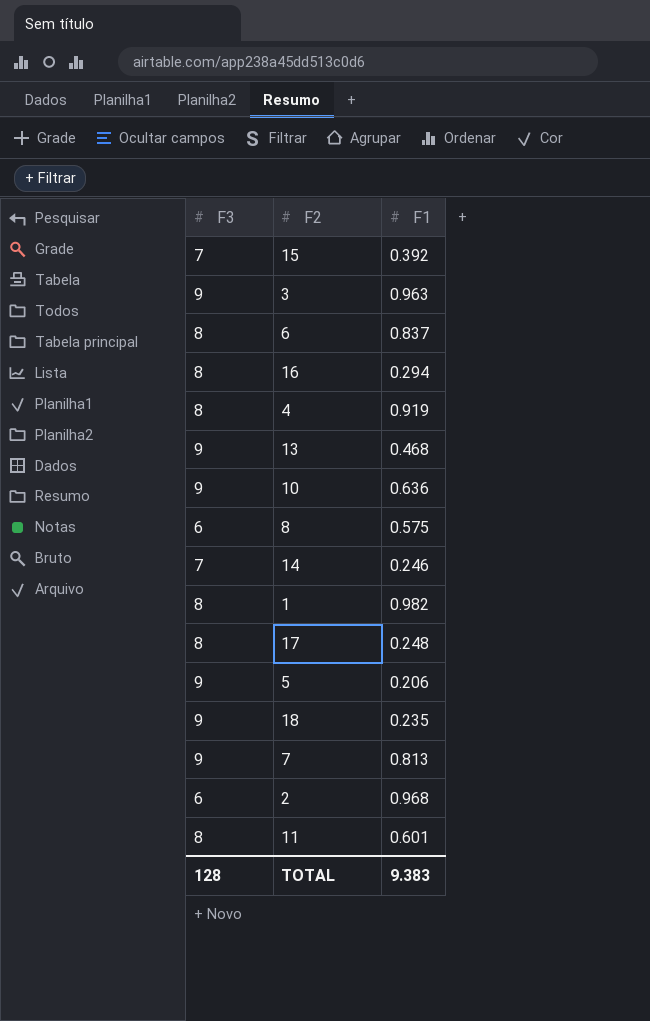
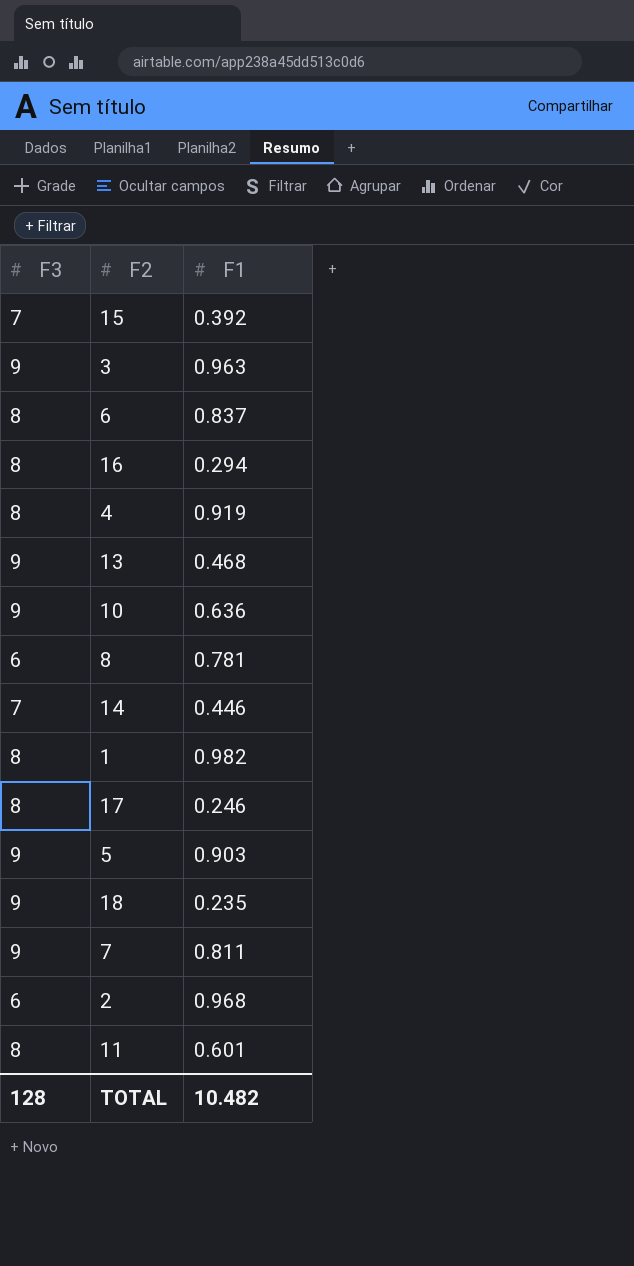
8 | F1: 0.575 -> 0.781
14 | F1: 0.246 -> 0.446
17 | F1: 0.248 -> 0.246
5 | F1: 0.206 -> 0.903
7 | F1: 0.813 -> 0.811
TOTAL | F1: 9.383 -> 10.482

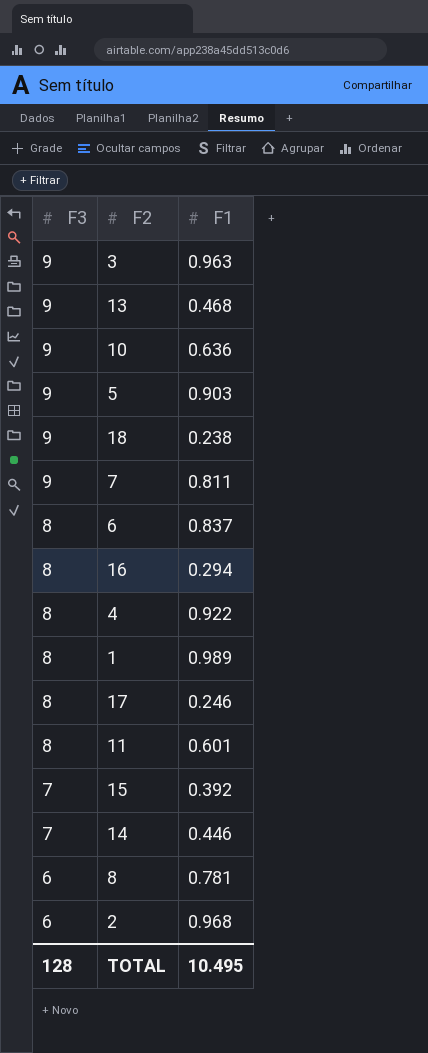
row order: none -> F3 descending
18 | F1: 0.235 -> 0.238
4 | F1: 0.919 -> 0.922
1 | F1: 0.982 -> 0.989
TOTAL | F1: 10.482 -> 10.495

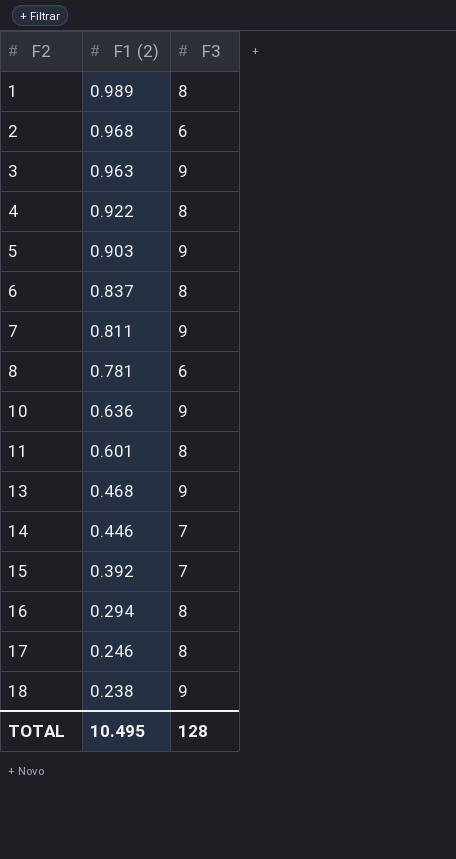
row order: F3 descending -> F2 ascending
column name: F1 -> F1 (2)
column F3 | position: 1 -> 3

